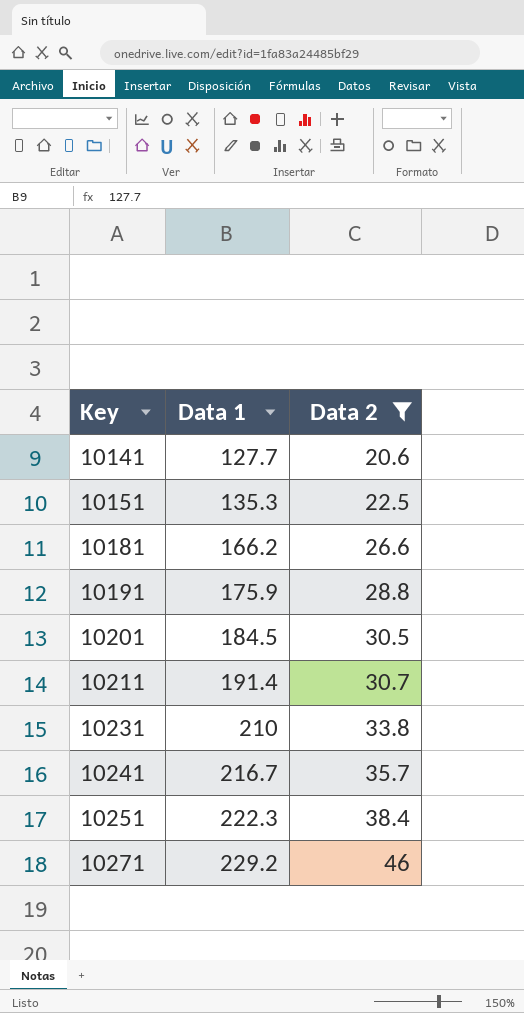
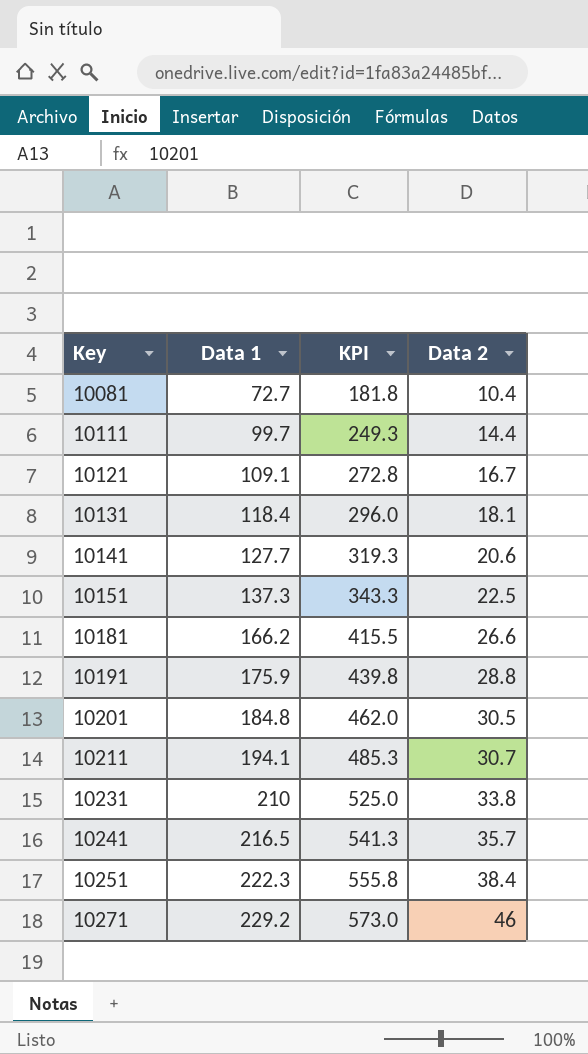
filter: Data 2 >= 20.6 -> none
column KPI | formula: none -> [Data 1] * 2.5
10151 | Data 1: 135.3 -> 137.3
10201 | Data 1: 184.5 -> 184.8
10211 | Data 1: 191.4 -> 194.1
10241 | Data 1: 216.7 -> 216.5

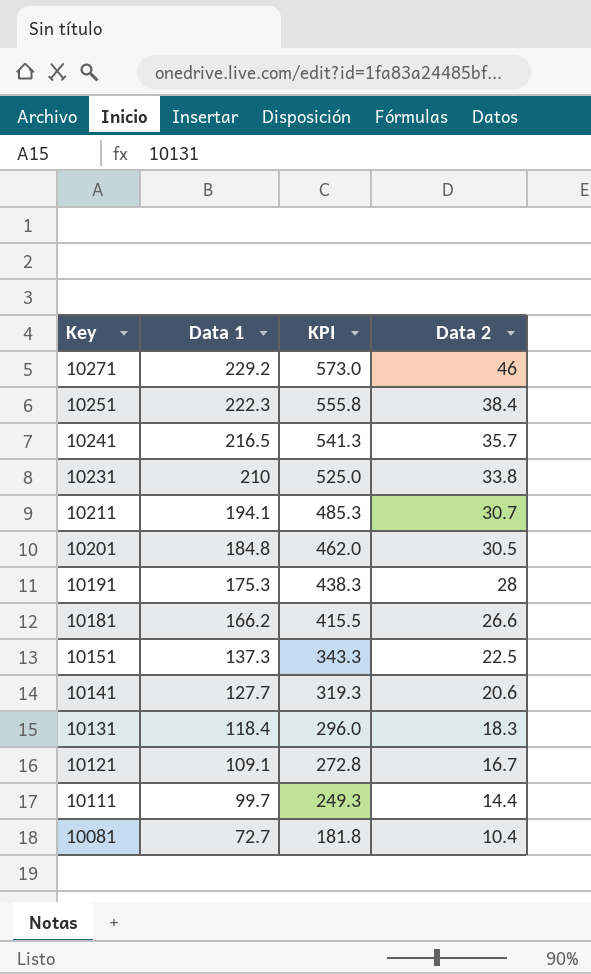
row order: Key ascending -> Key descending
10191 | Data 1: 175.9 -> 175.3
10191 | KPI: 439.8 -> 438.3
10191 | Data 2: 28.8 -> 28
10131 | Data 2: 18.1 -> 18.3

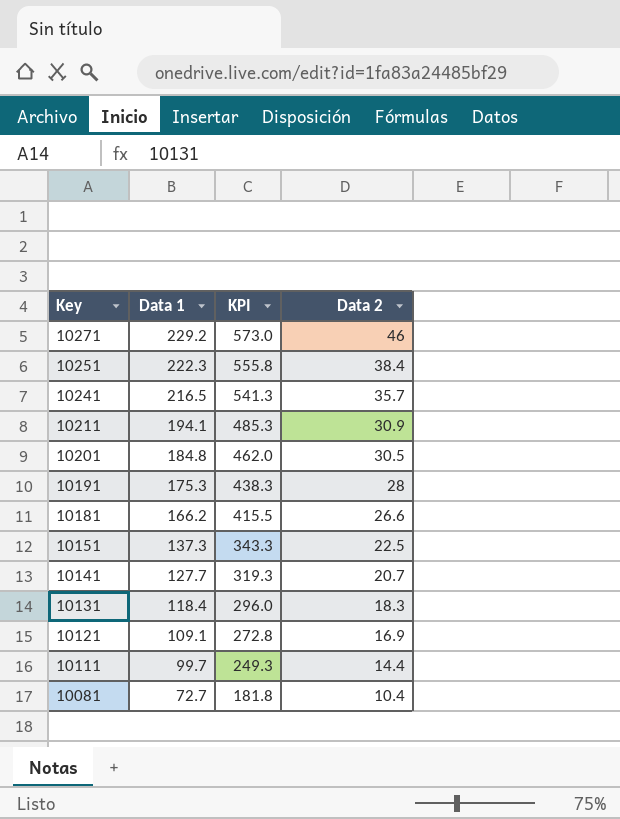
row 10231: 210 | 525.0 | 33.8 -> none
10211 | Data 2: 30.7 -> 30.9
10141 | Data 2: 20.6 -> 20.7
10121 | Data 2: 16.7 -> 16.9

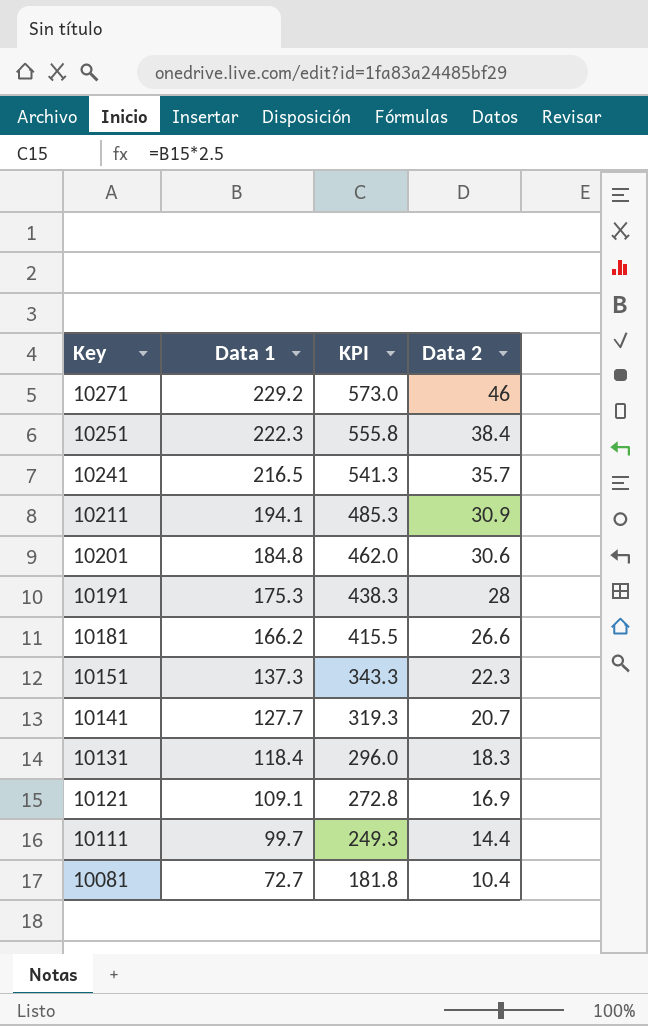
10201 | Data 2: 30.5 -> 30.6
10151 | Data 2: 22.5 -> 22.3

